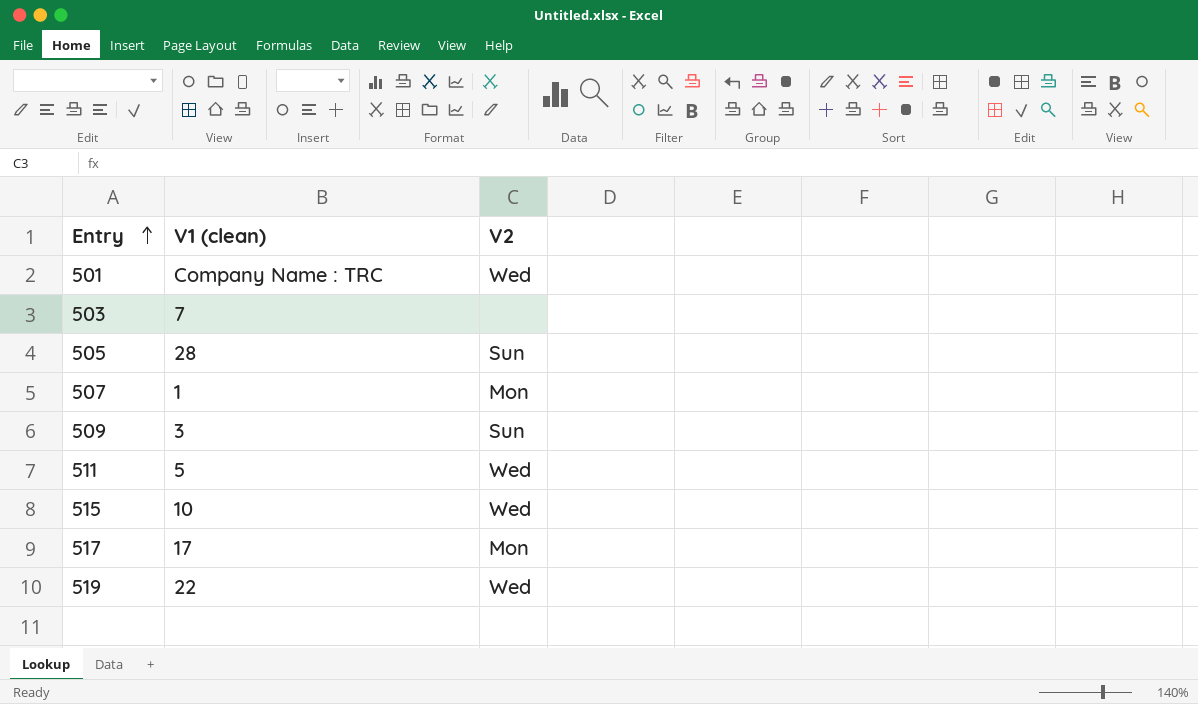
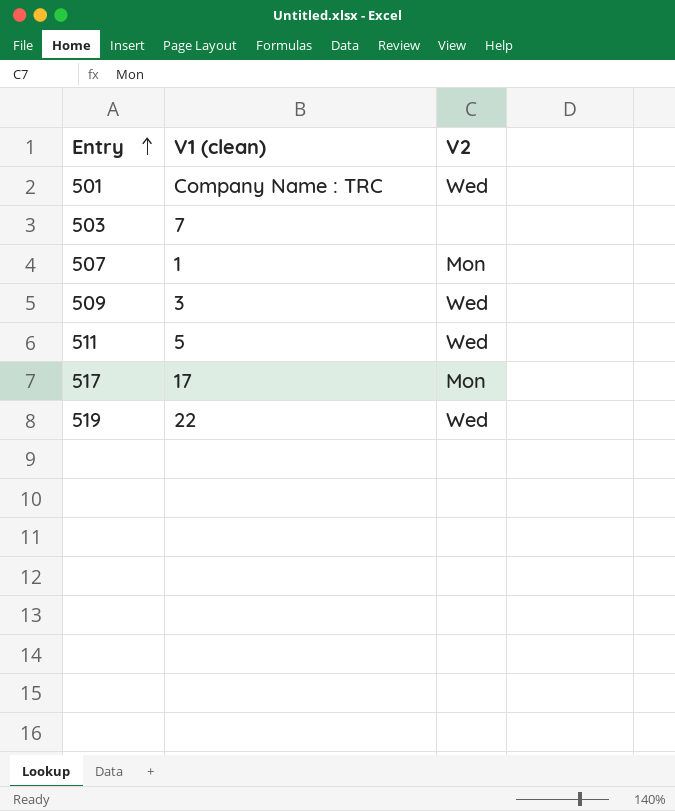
row 505: 28 | Sun -> none
row 515: 10 | Wed -> none
509 | V2: Sun -> Wed

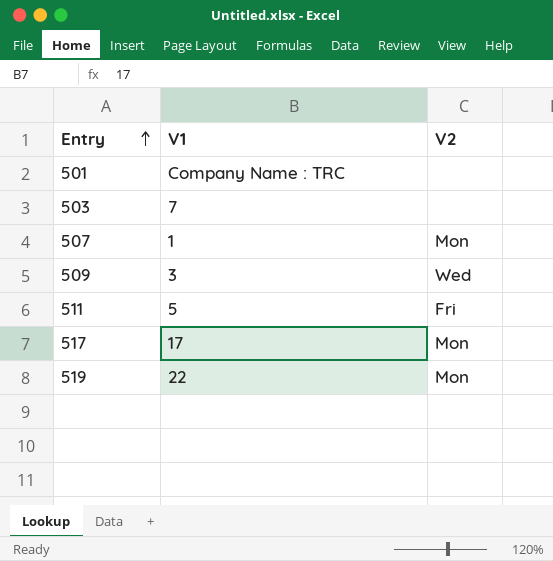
column name: V1 (clean) -> V1
501 | V2: Wed -> none
511 | V2: Wed -> Fri
519 | V2: Wed -> Mon

